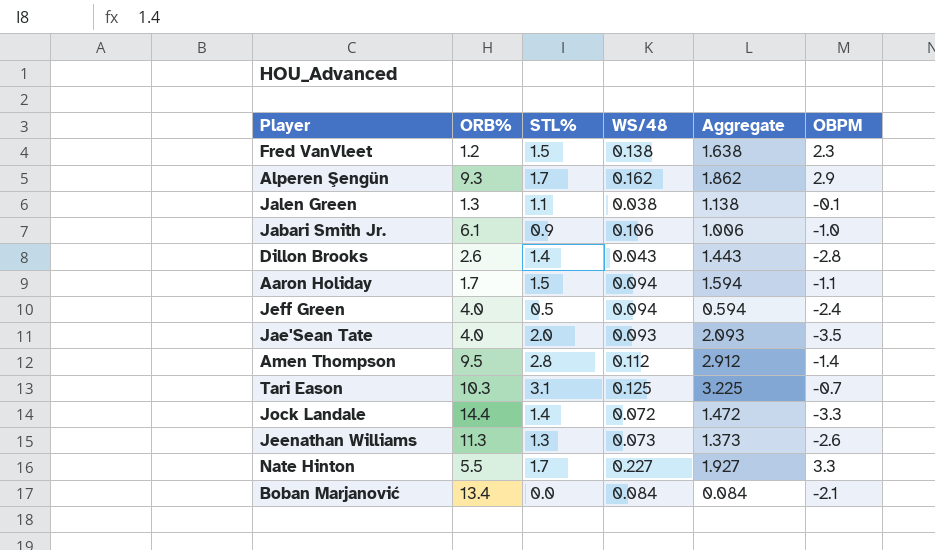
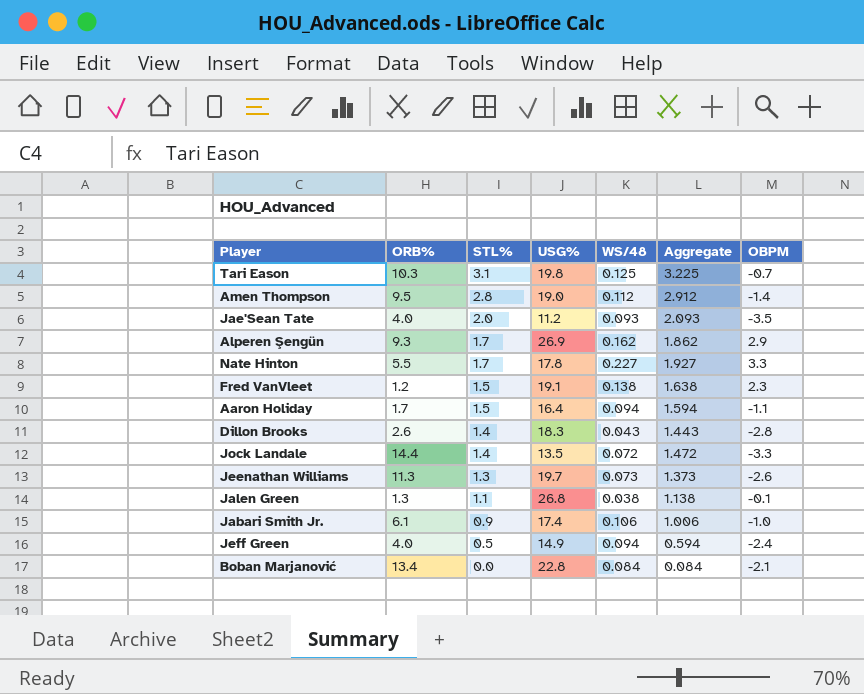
row order: none -> STL% descending
column USG% | position: none -> 4

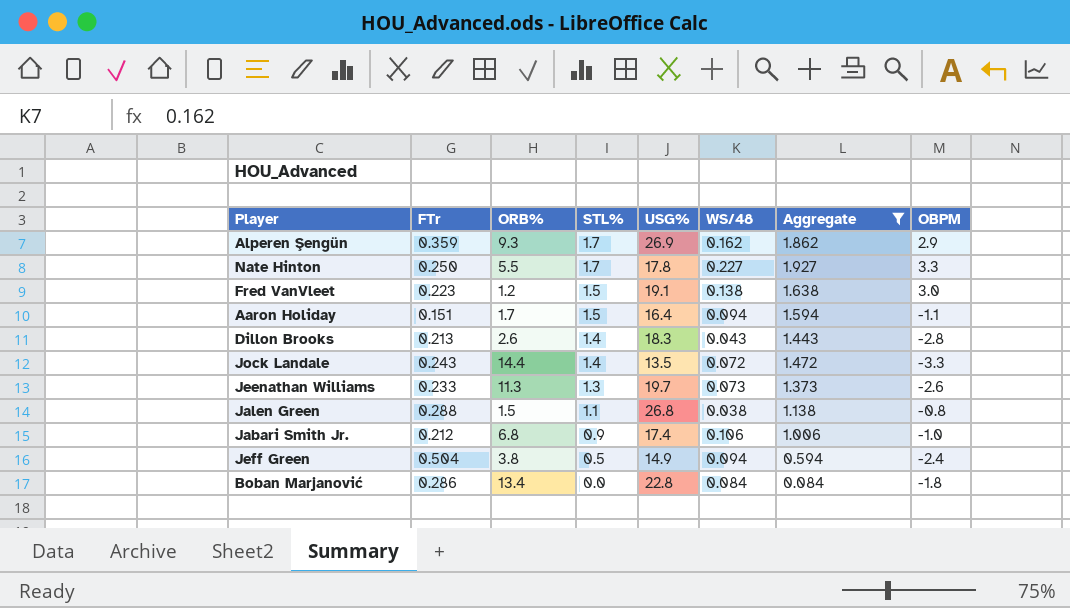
filter: none -> Aggregate <= 1.927
column FTr | position: none -> 2
Fred VanVleet | OBPM: 2.3 -> 3.0
Jalen Green | ORB%: 1.3 -> 1.5
Jalen Green | OBPM: -0.1 -> -0.8
Jabari Smith Jr. | ORB%: 6.1 -> 6.8
Jeff Green | ORB%: 4.0 -> 3.8
Boban Marjanović | OBPM: -2.1 -> -1.8

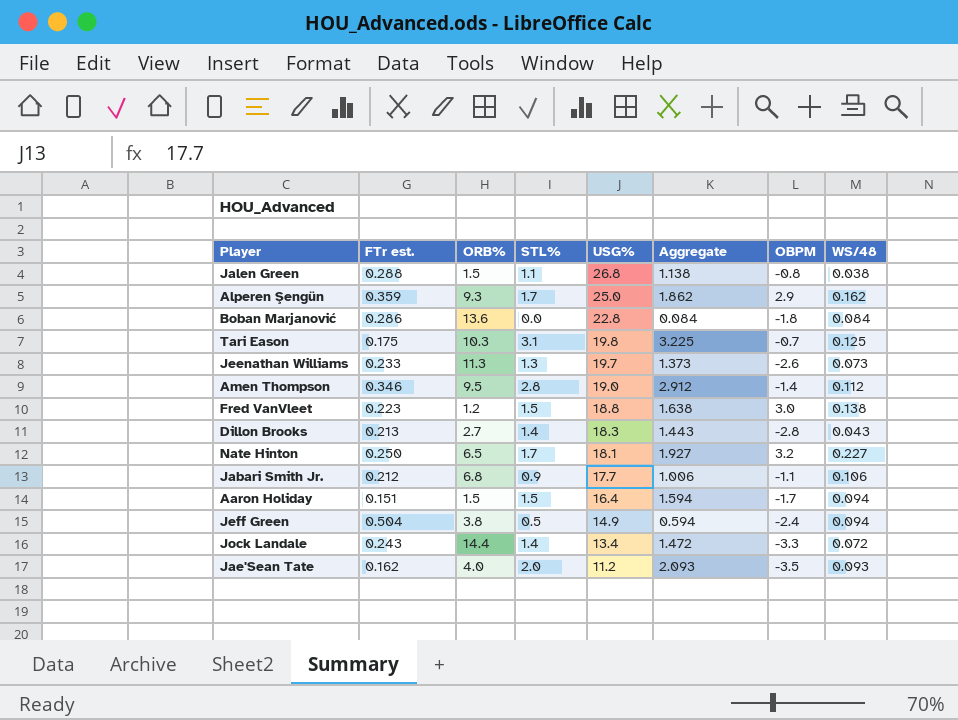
filter: Aggregate <= 1.927 -> none
row order: STL% descending -> USG% descending
column name: FTr -> FTr est.
column WS/48 | position: 6 -> 8
Alperen Şengün | USG%: 26.9 -> 25.0
Boban Marjanović | ORB%: 13.4 -> 13.6
Fred VanVleet | USG%: 19.1 -> 18.8
Dillon Brooks | ORB%: 2.6 -> 2.7
Nate Hinton | ORB%: 5.5 -> 6.5
Nate Hinton | USG%: 17.8 -> 18.1
Nate Hinton | OBPM: 3.3 -> 3.2
Jabari Smith Jr. | USG%: 17.4 -> 17.7
Jabari Smith Jr. | OBPM: -1.0 -> -1.1
Aaron Holiday | ORB%: 1.7 -> 1.5
Aaron Holiday | OBPM: -1.1 -> -1.7
Jock Landale | USG%: 13.5 -> 13.4

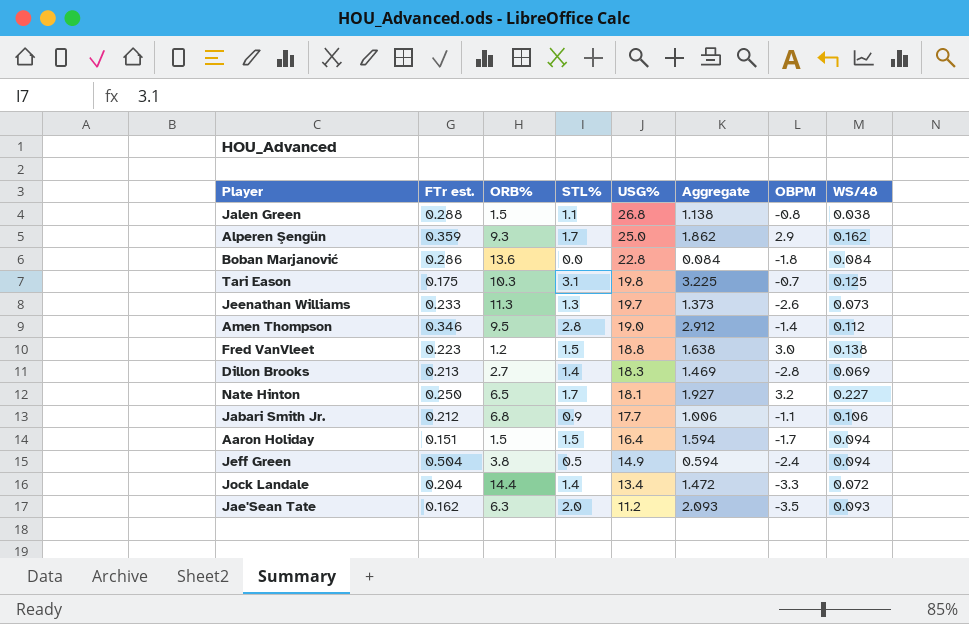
Dillon Brooks | Aggregate: 1.443 -> 1.469
Dillon Brooks | WS/48: 0.043 -> 0.069
Jock Landale | FTr est.: 0.243 -> 0.204
Jae'Sean Tate | ORB%: 4.0 -> 6.3

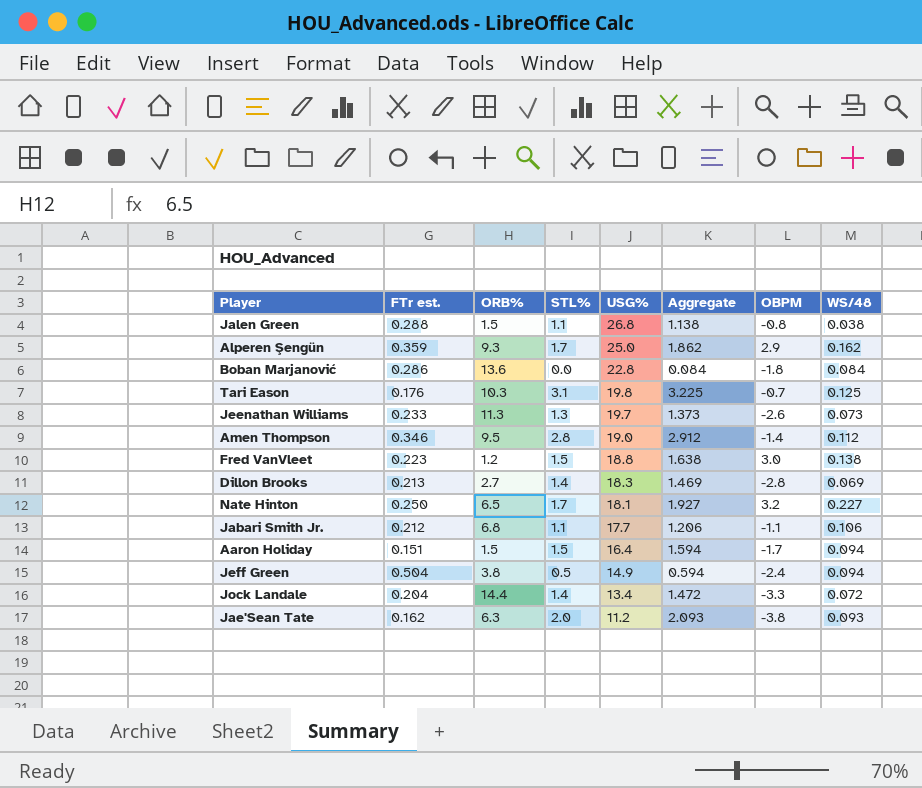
Tari Eason | FTr est.: 0.175 -> 0.176
Jabari Smith Jr. | STL%: 0.9 -> 1.1
Jabari Smith Jr. | Aggregate: 1.006 -> 1.206
Jae'Sean Tate | OBPM: -3.5 -> -3.8

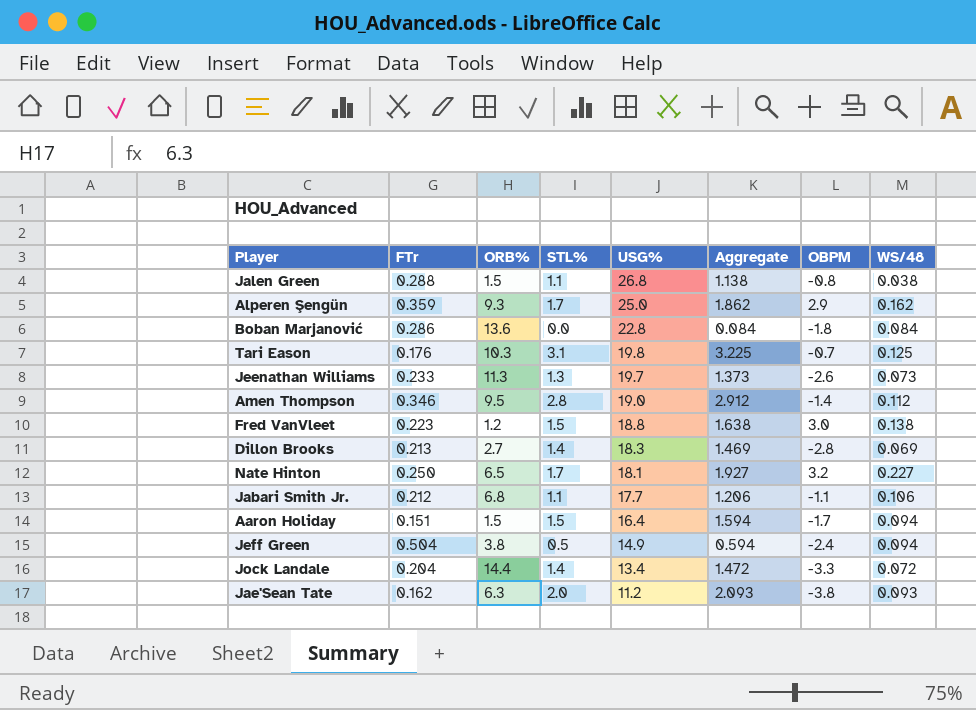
column name: FTr est. -> FTr

